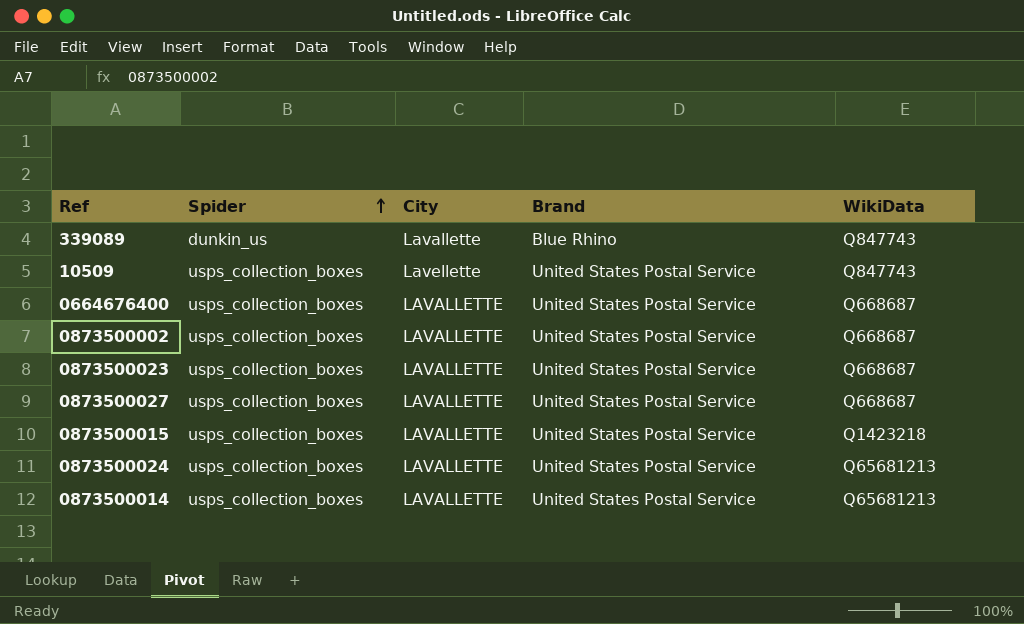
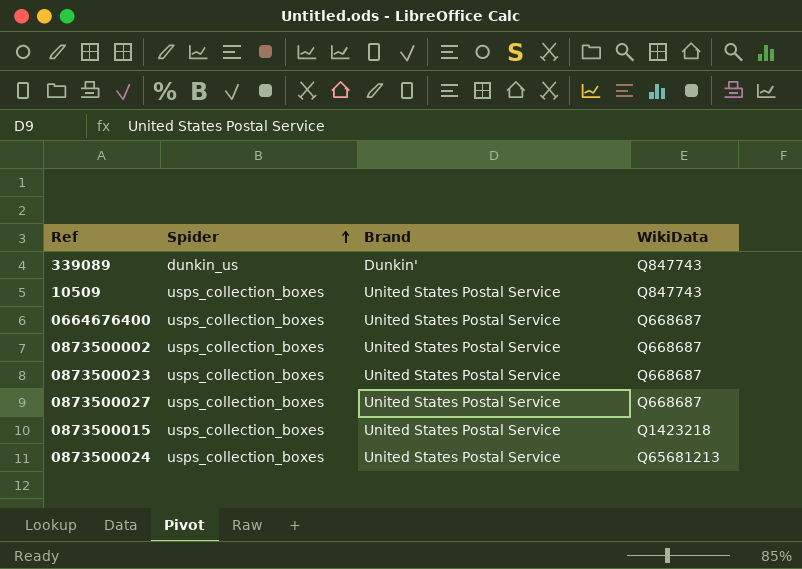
column City | position: 3 -> none
row 0873500014: usps_collection_boxes | LAVALLETTE | United States Postal Service | Q65681213 -> none
339089 | Brand: Blue Rhino -> Dunkin'

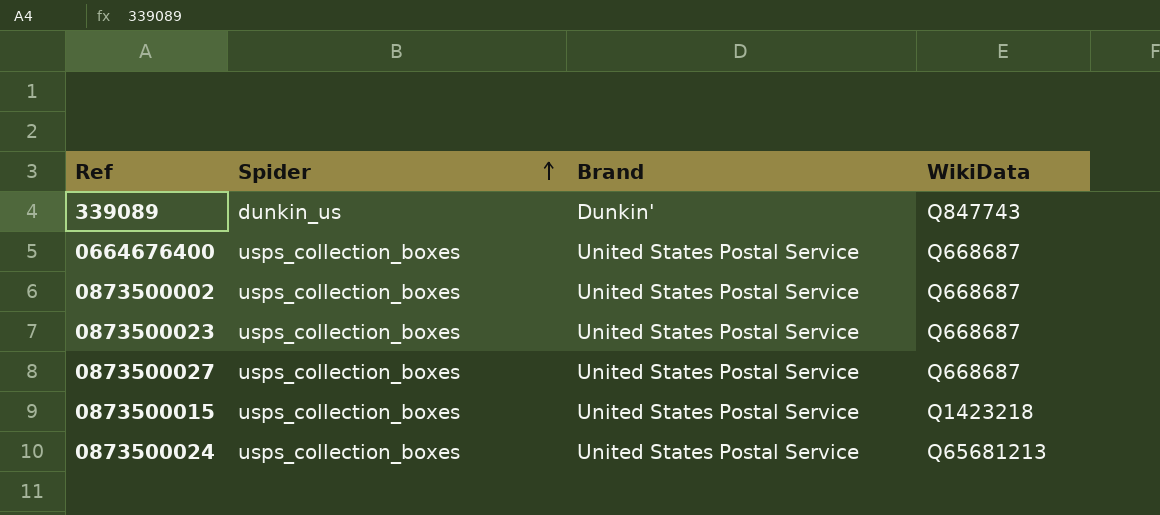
row 10509: usps_collection_boxes | United States Postal Service | Q847743 -> none

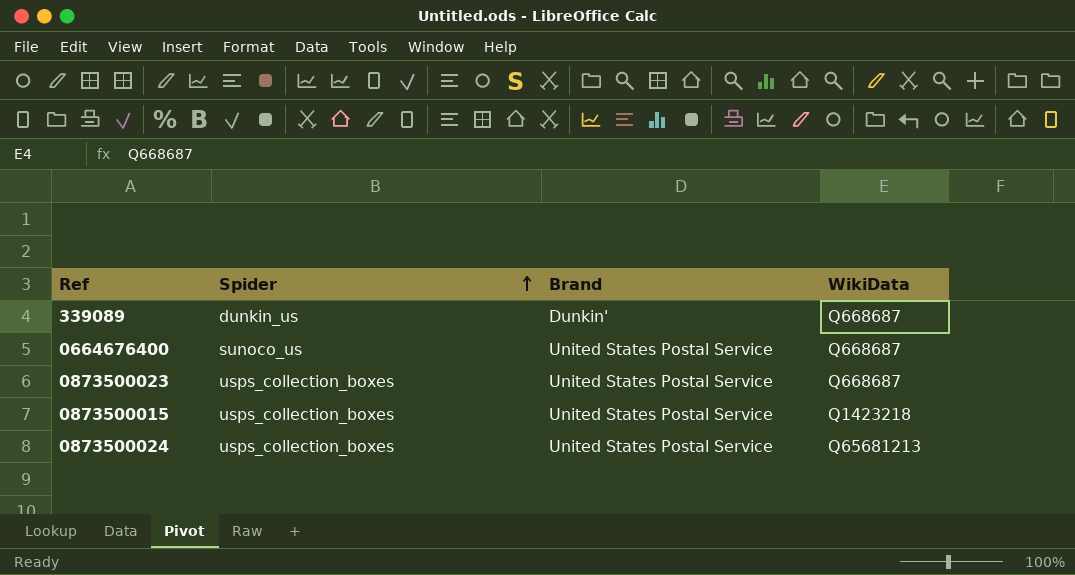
row 0873500002: usps_collection_boxes | United States Postal Service | Q668687 -> none
row 0873500027: usps_collection_boxes | United States Postal Service | Q668687 -> none
339089 | WikiData: Q847743 -> Q668687
0664676400 | Spider: usps_collection_boxes -> sunoco_us

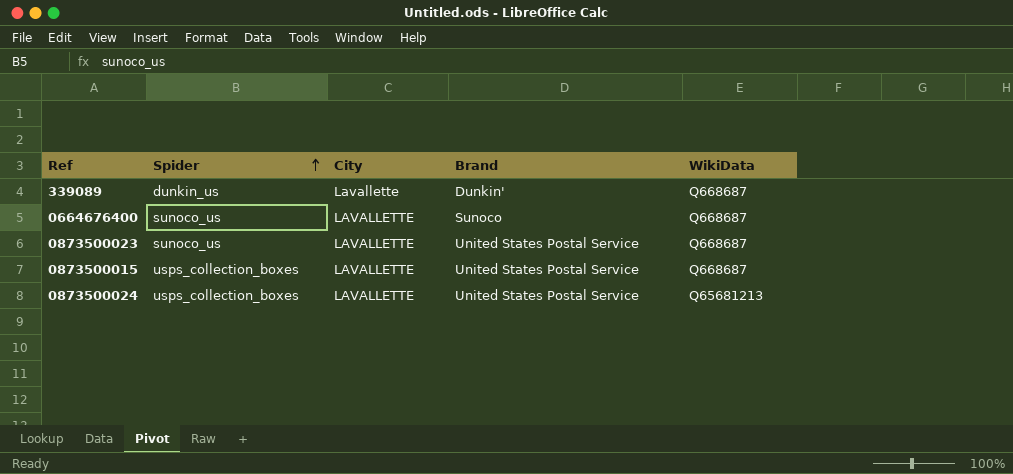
column City | position: none -> 3
0664676400 | Brand: United States Postal Service -> Sunoco
0873500023 | Spider: usps_collection_boxes -> sunoco_us
0873500015 | WikiData: Q1423218 -> Q668687

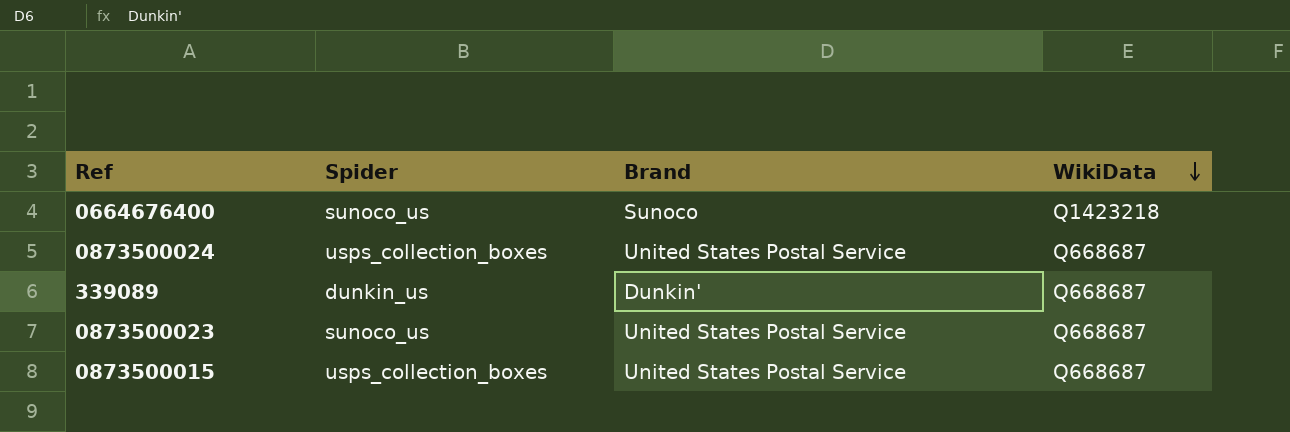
row order: Spider ascending -> WikiData descending
column City | position: 3 -> none
0664676400 | WikiData: Q668687 -> Q1423218
0873500024 | WikiData: Q65681213 -> Q668687

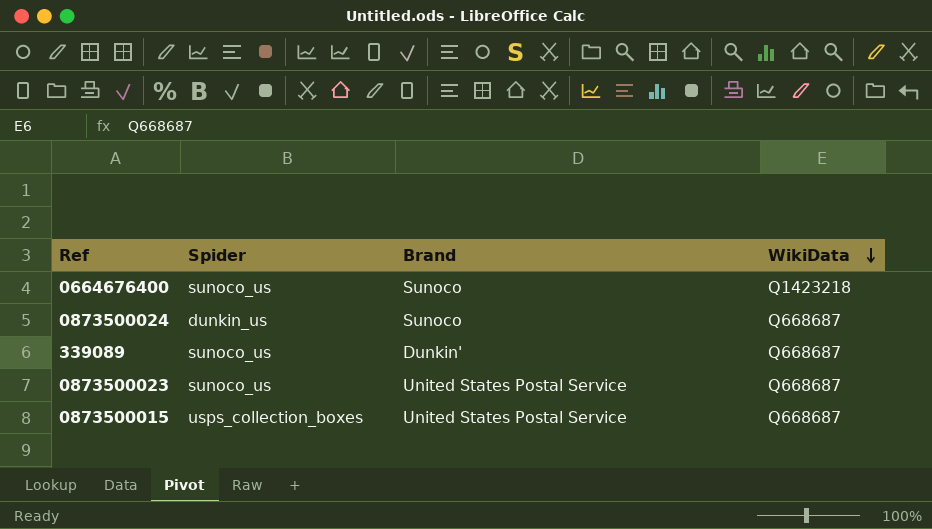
0873500024 | Spider: usps_collection_boxes -> dunkin_us
0873500024 | Brand: United States Postal Service -> Sunoco
339089 | Spider: dunkin_us -> sunoco_us

